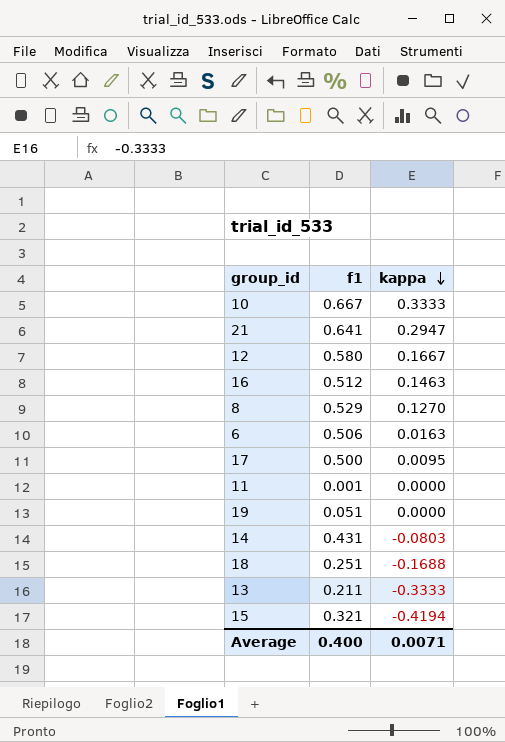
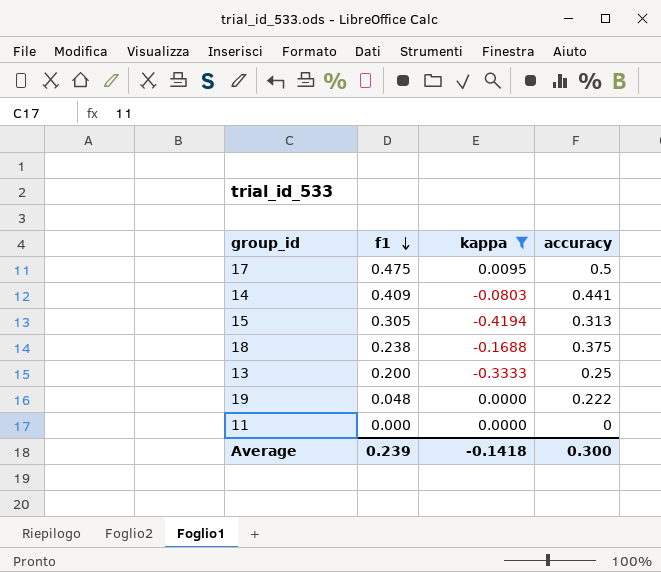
filter: none -> kappa <= 0.0095
row order: kappa descending -> f1 descending
column accuracy | position: none -> 4
17 | f1: 0.500 -> 0.475
14 | f1: 0.431 -> 0.409
15 | f1: 0.321 -> 0.305
18 | f1: 0.251 -> 0.238
13 | f1: 0.211 -> 0.200
19 | f1: 0.051 -> 0.048
11 | f1: 0.001 -> 0.000
Average | f1: 0.400 -> 0.239
Average | kappa: 0.0071 -> -0.1418

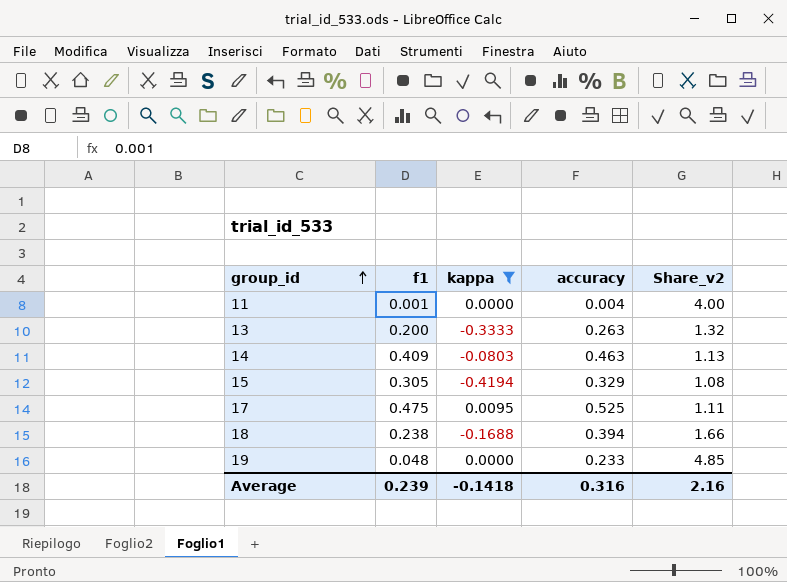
row order: f1 descending -> group_id ascending
column Share_v2 | formula: none -> [accuracy] / [f1]
11 | f1: 0.000 -> 0.001
11 | accuracy: 0 -> 0.004
13 | accuracy: 0.25 -> 0.263
14 | accuracy: 0.441 -> 0.463
15 | accuracy: 0.313 -> 0.329
17 | accuracy: 0.5 -> 0.525
18 | accuracy: 0.375 -> 0.394
19 | accuracy: 0.222 -> 0.233
Average | accuracy: 0.300 -> 0.316

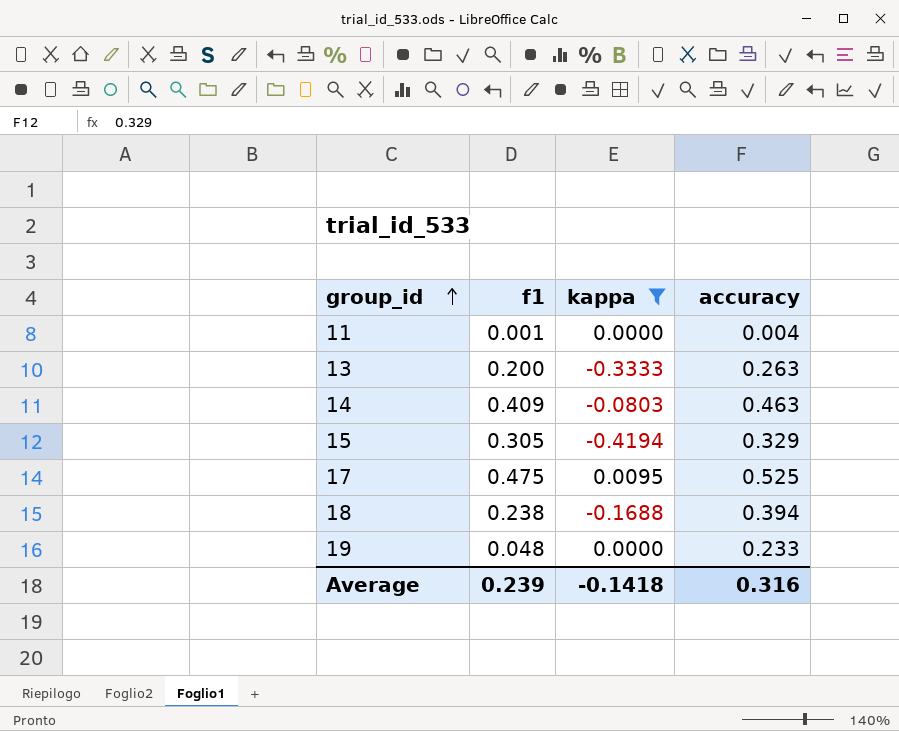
column Share_v2 | formula: [accuracy] / [f1] -> none

